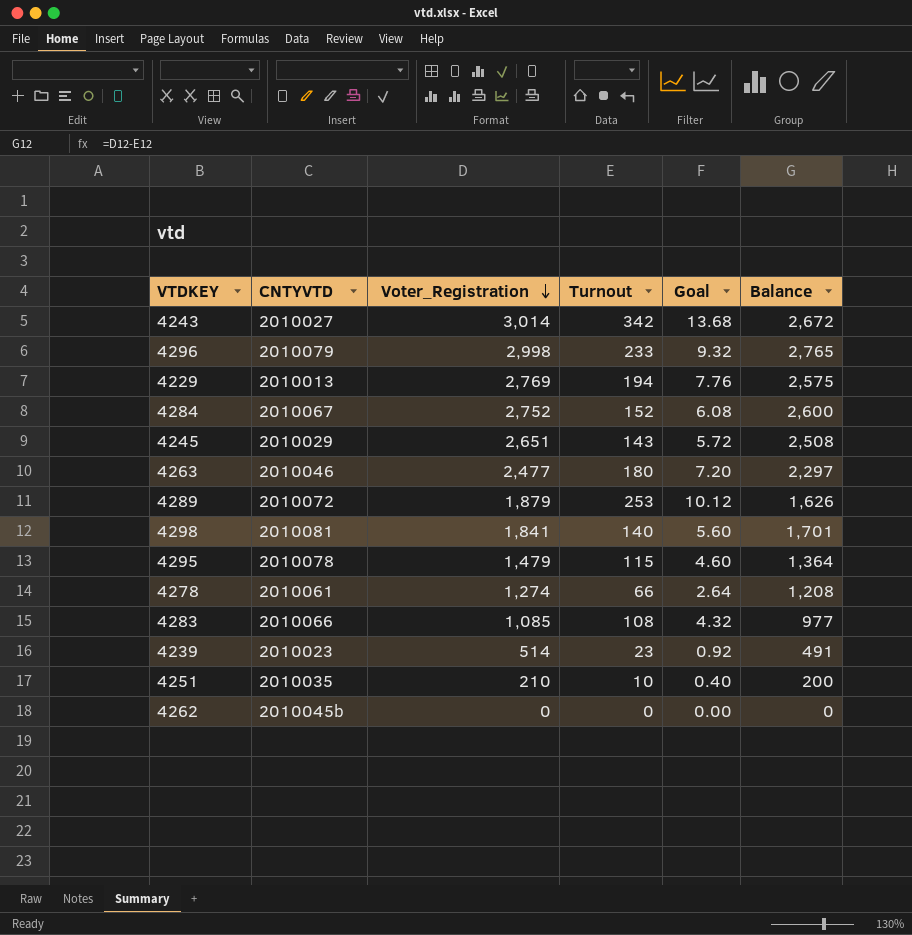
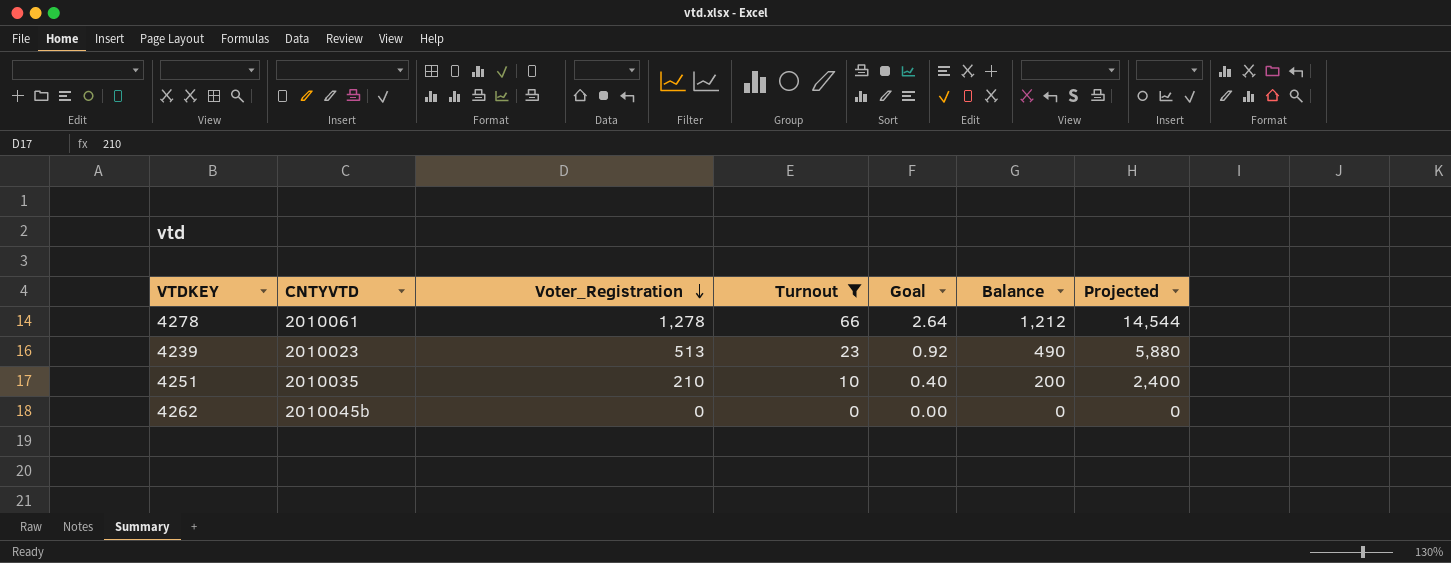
filter: none -> Turnout <= 66
column Projected | formula: none -> [Balance] * 12
4278 | Voter_Registration: 1,274 -> 1,278
4278 | Balance: 1,208 -> 1,212
4239 | Voter_Registration: 514 -> 513
4239 | Balance: 491 -> 490

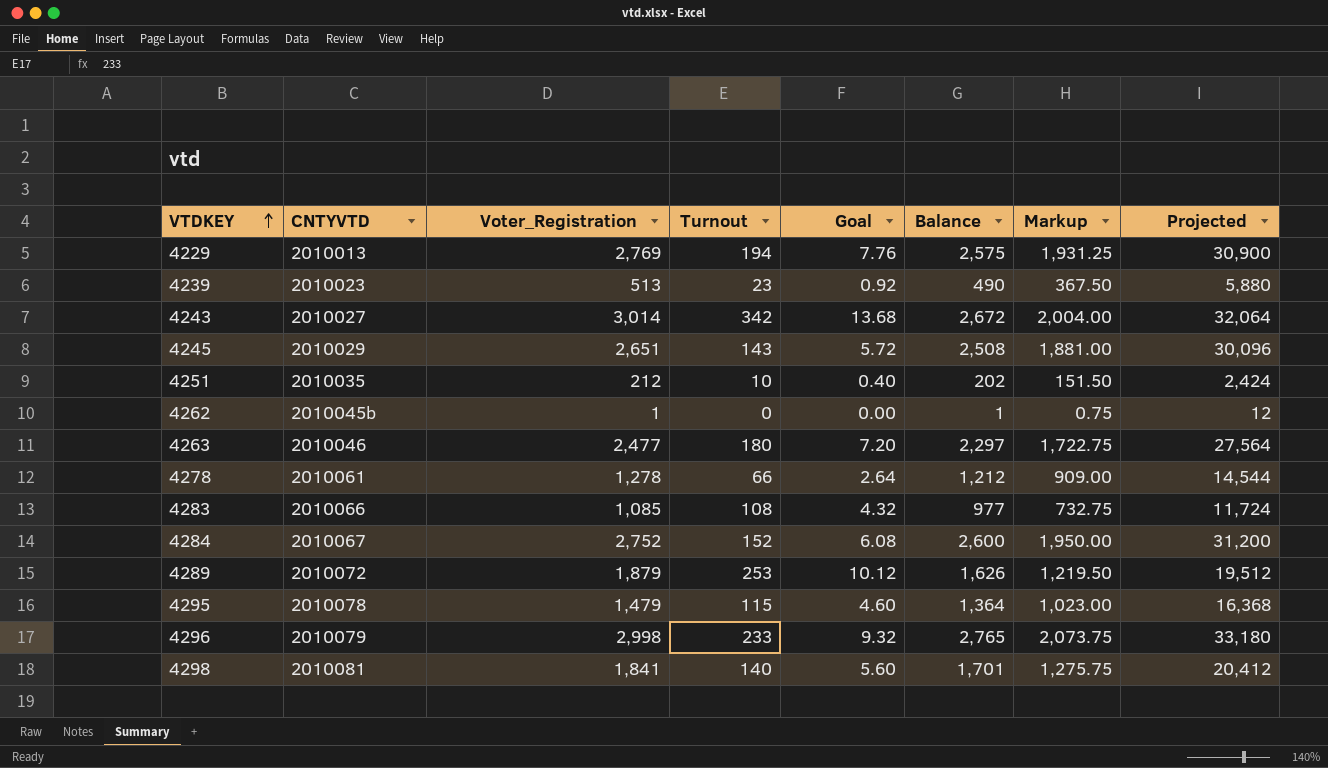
filter: Turnout <= 66 -> none
row order: Voter_Registration descending -> VTDKEY ascending
column Markup | formula: none -> [Balance] * 0.75
4251 | Voter_Registration: 210 -> 212
4251 | Balance: 200 -> 202
4251 | Projected: 2,400 -> 2,424
4262 | Voter_Registration: 0 -> 1
4262 | Balance: 0 -> 1
4262 | Projected: 0 -> 12

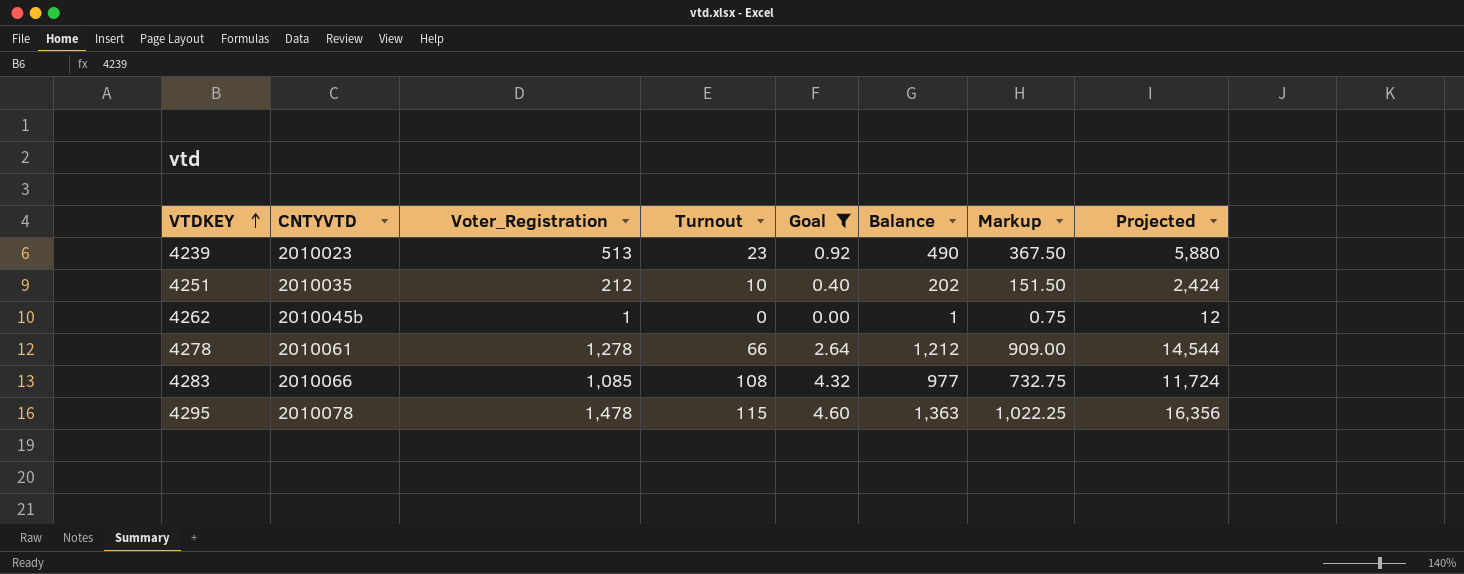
filter: none -> Goal <= 4.60
4295 | Voter_Registration: 1,479 -> 1,478
4295 | Balance: 1,364 -> 1,363
4295 | Markup: 1,023.00 -> 1,022.25
4295 | Projected: 16,368 -> 16,356

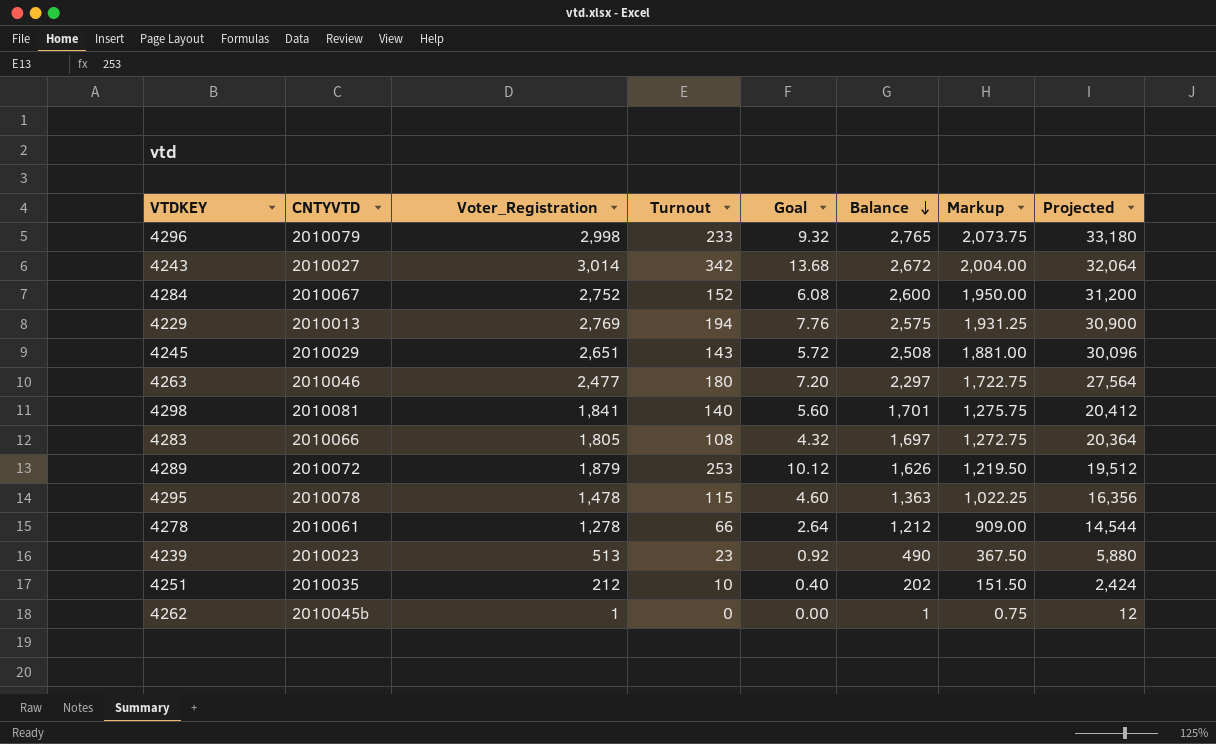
filter: Goal <= 4.60 -> none
row order: VTDKEY ascending -> Balance descending
4283 | Voter_Registration: 1,085 -> 1,805
4283 | Balance: 977 -> 1,697
4283 | Markup: 732.75 -> 1,272.75
4283 | Projected: 11,724 -> 20,364

